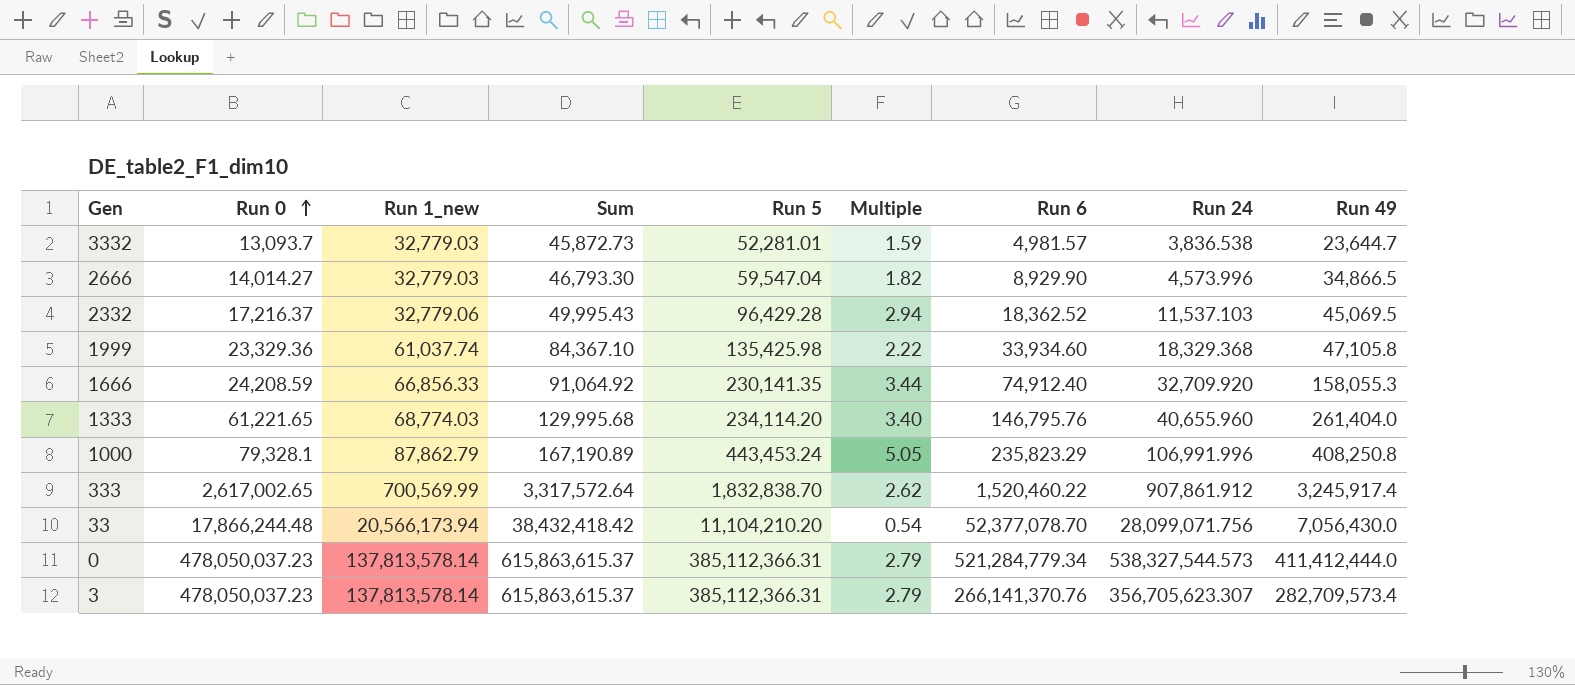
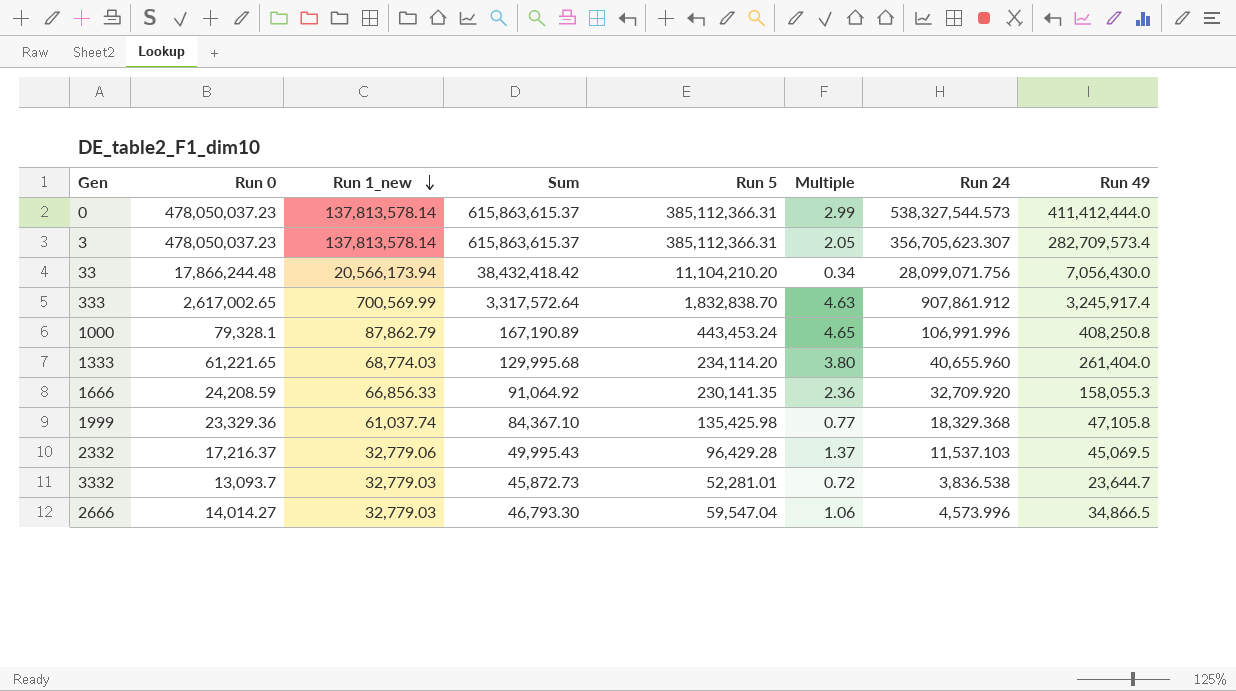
row order: Run 0 ascending -> Run 1_new descending
column Run 6 | position: 7 -> none
column Multiple | formula: [Run 5] / [Run 1_new] -> [Run 49] / [Run 1_new]

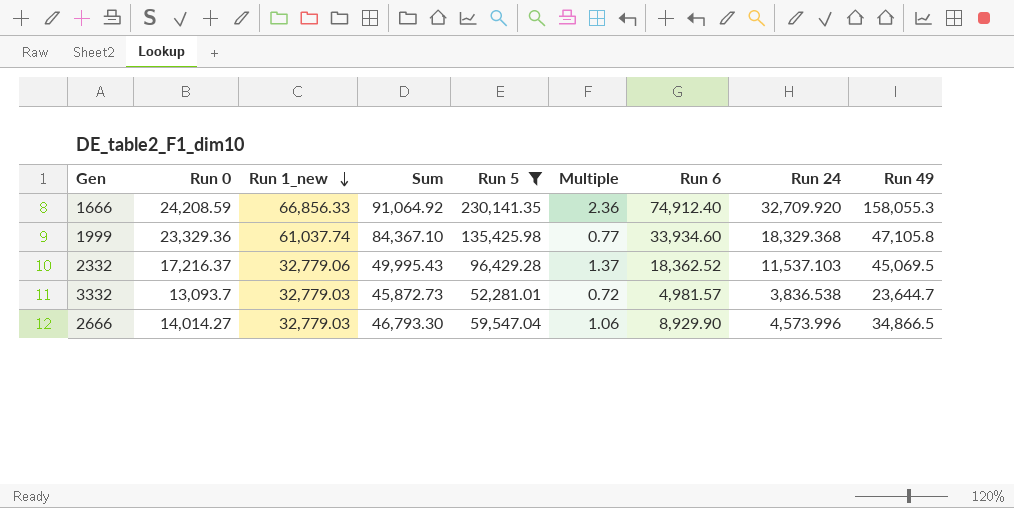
filter: none -> Run 5 <= 230,141.35
column Run 6 | position: none -> 7

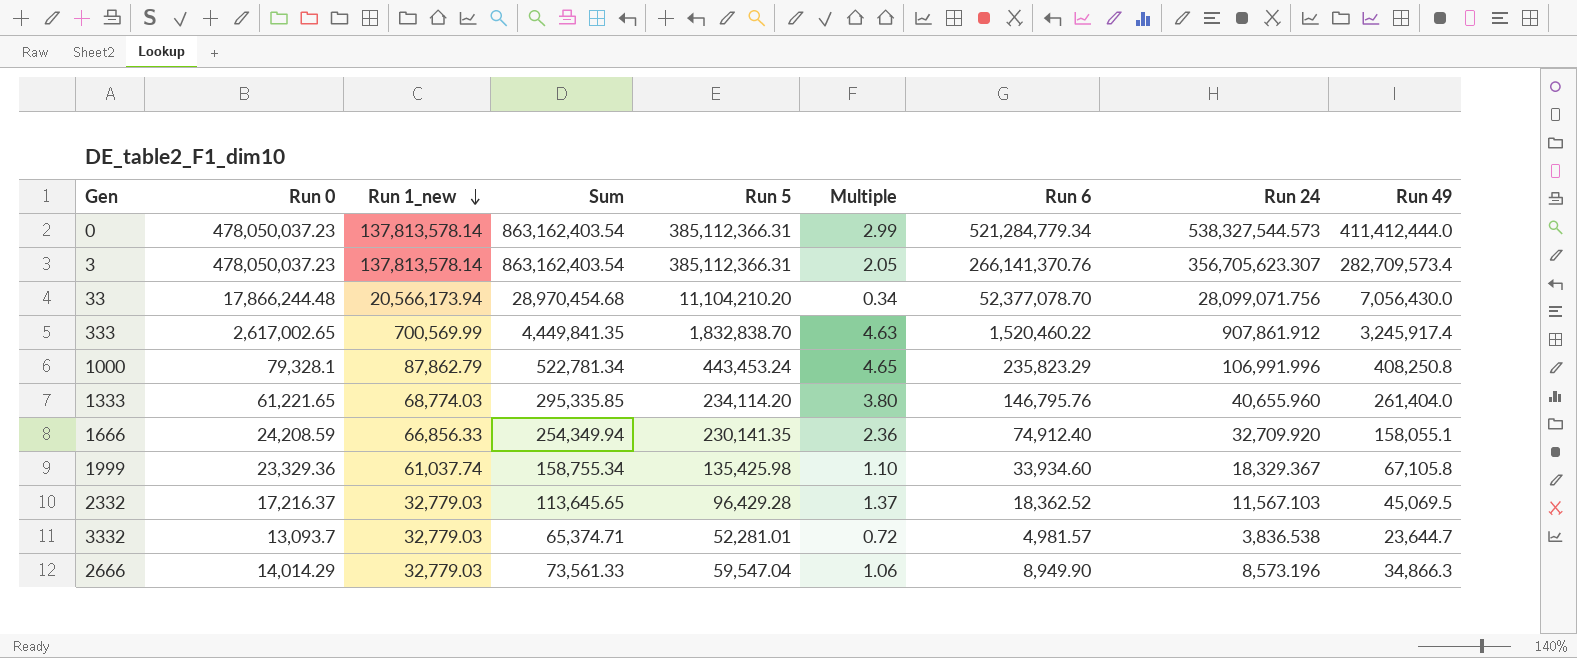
filter: Run 5 <= 230,141.35 -> none
column Sum | formula: [Run 0] + [Run 1_new] -> [Run 0] + [Run 5]
1666 | Run 49: 158,055.3 -> 158,055.1
1999 | Multiple: 0.77 -> 1.10
1999 | Run 24: 18,329.368 -> 18,329.367
1999 | Run 49: 47,105.8 -> 67,105.8
2332 | Run 1_new: 32,779.06 -> 32,779.03
2332 | Run 24: 11,537.103 -> 11,567.103
2666 | Run 0: 14,014.27 -> 14,014.29
2666 | Run 6: 8,929.90 -> 8,949.90
2666 | Run 24: 4,573.996 -> 8,573.196
2666 | Run 49: 34,866.5 -> 34,866.3

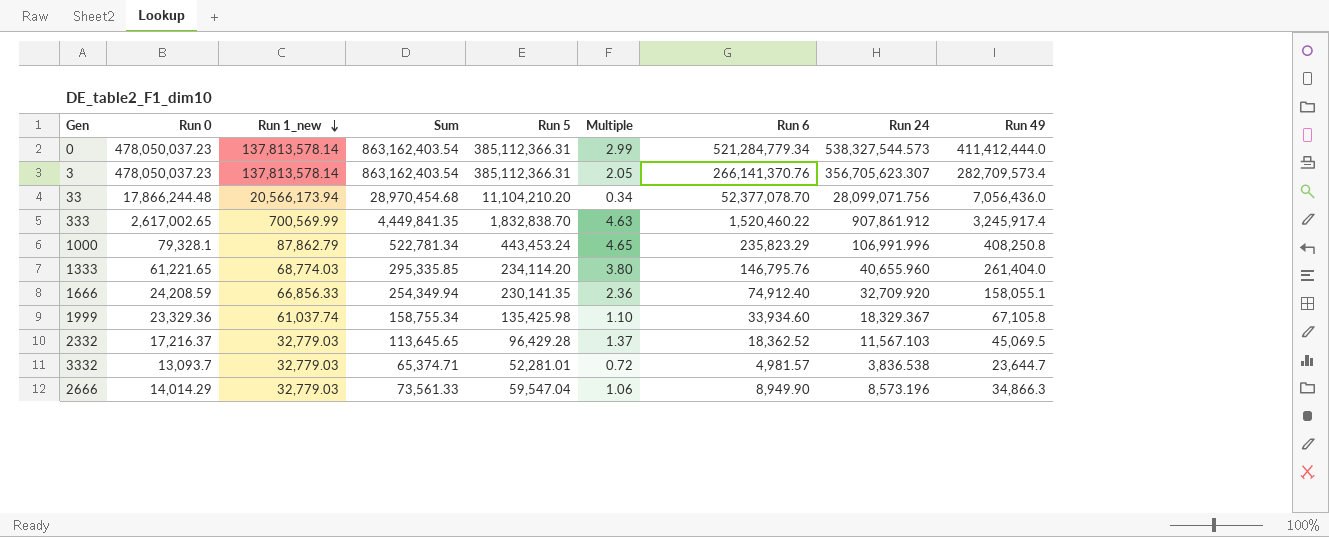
33 | Run 49: 7,056,430.0 -> 7,056,436.0

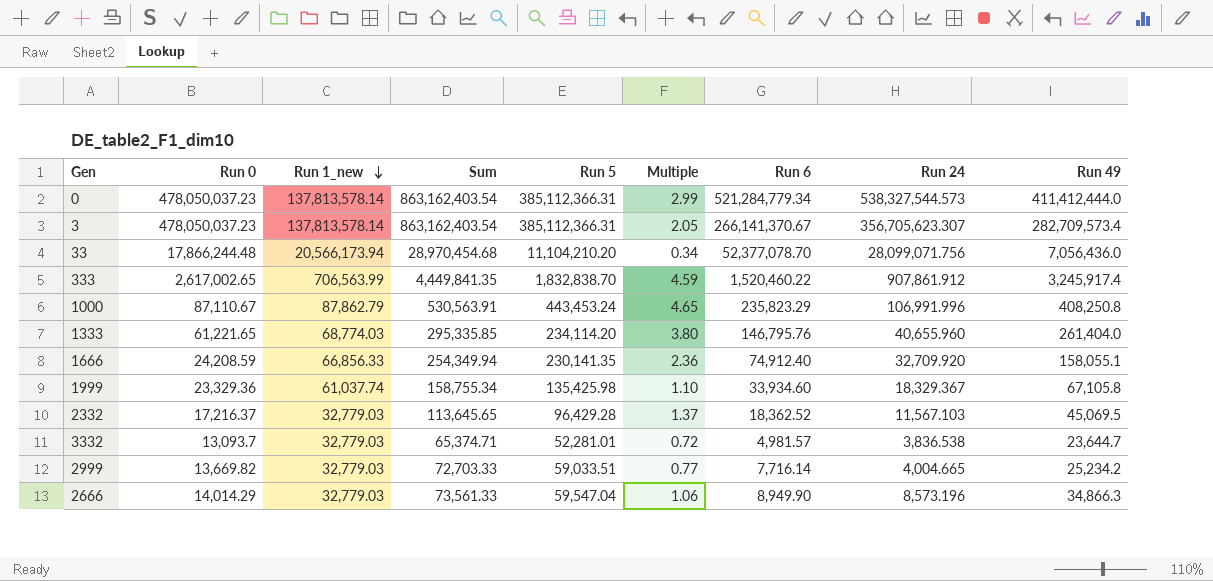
3 | Run 6: 266,141,370.76 -> 266,141,370.67
333 | Run 1_new: 700,569.99 -> 706,563.99
333 | Multiple: 4.63 -> 4.59
1000 | Run 0: 79,328.1 -> 87,110.67
1000 | Sum: 522,781.34 -> 530,563.91
row 2999: none -> 13,669.82 | 32,779.03 | 72,703.33 | 59,033.51 | 0.77 | 7,716.14 | 4,004.665 | 25,234.2

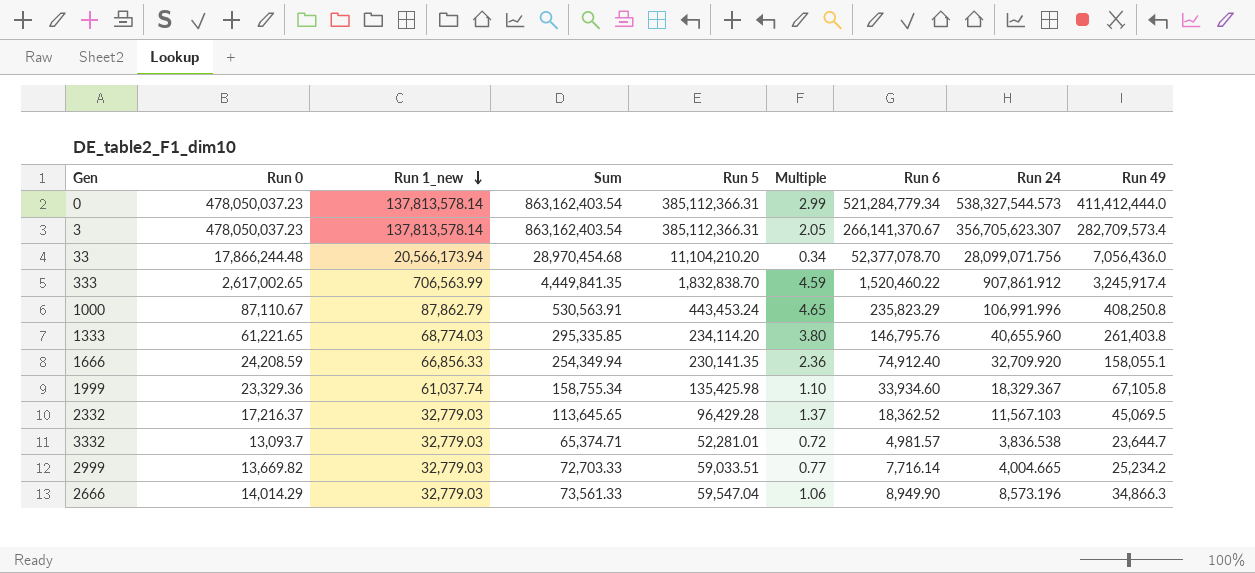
1333 | Run 49: 261,404.0 -> 261,403.8

